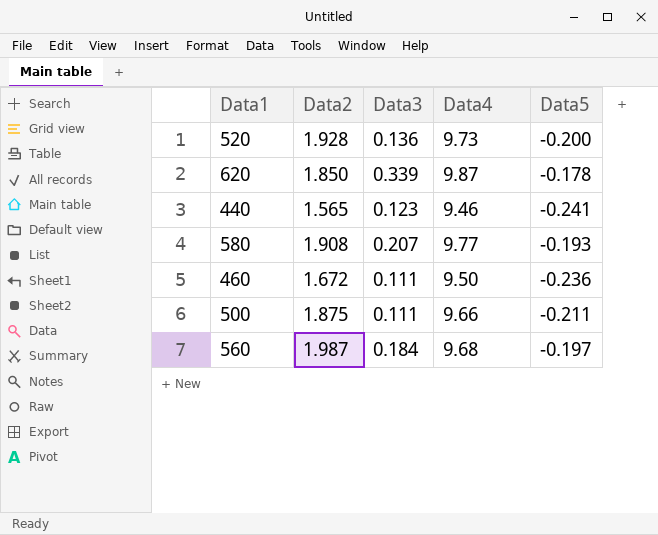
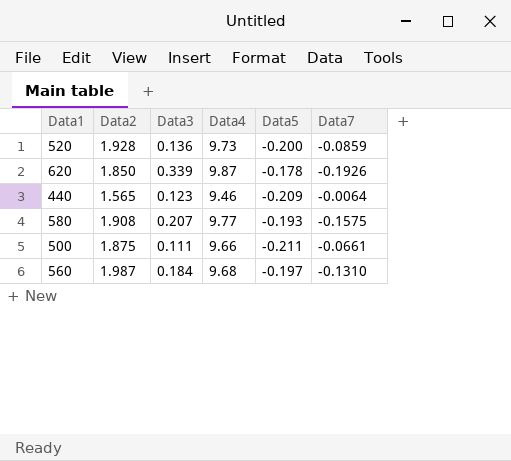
column Data7 | position: none -> 6
row 460: 1.672 | 0.111 | 9.50 | -0.236 -> none
440 | Data5: -0.241 -> -0.209

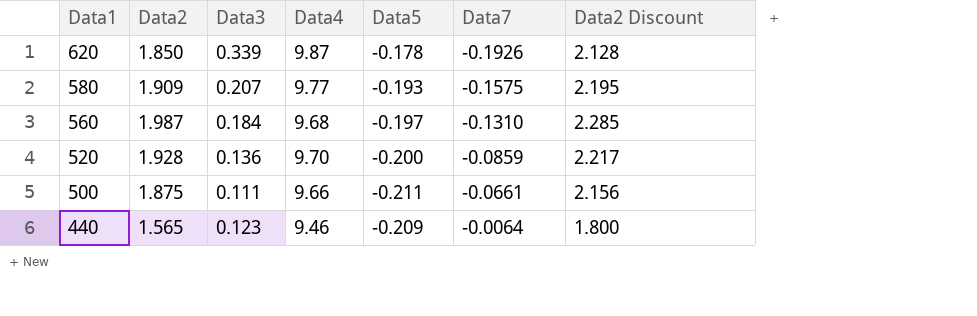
row order: none -> Data1 descending
column Data2 Discount | formula: none -> [Data2] * 1.15
580 | Data2: 1.908 -> 1.909
520 | Data4: 9.73 -> 9.70

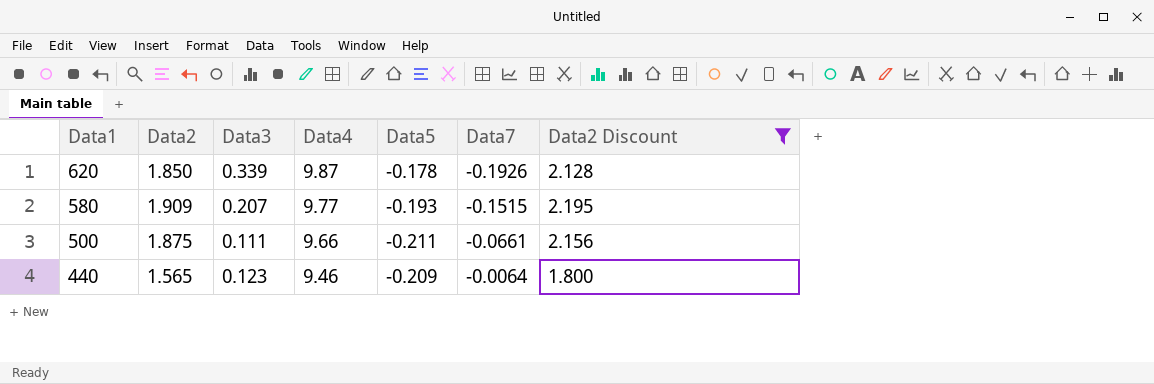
filter: none -> Data2 Discount <= 2.195
580 | Data7: -0.1575 -> -0.1515

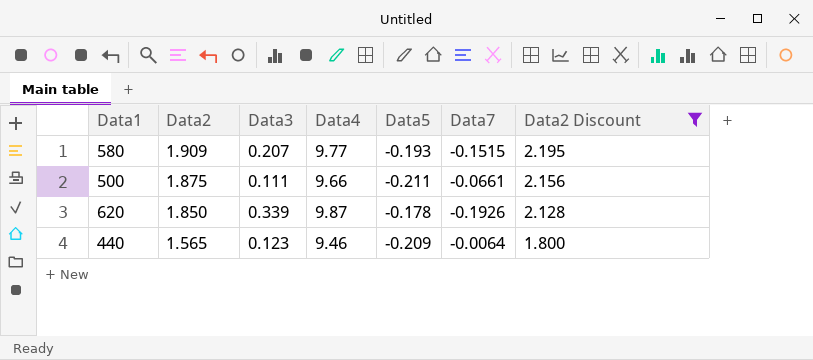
row order: Data1 descending -> Data2 descending

